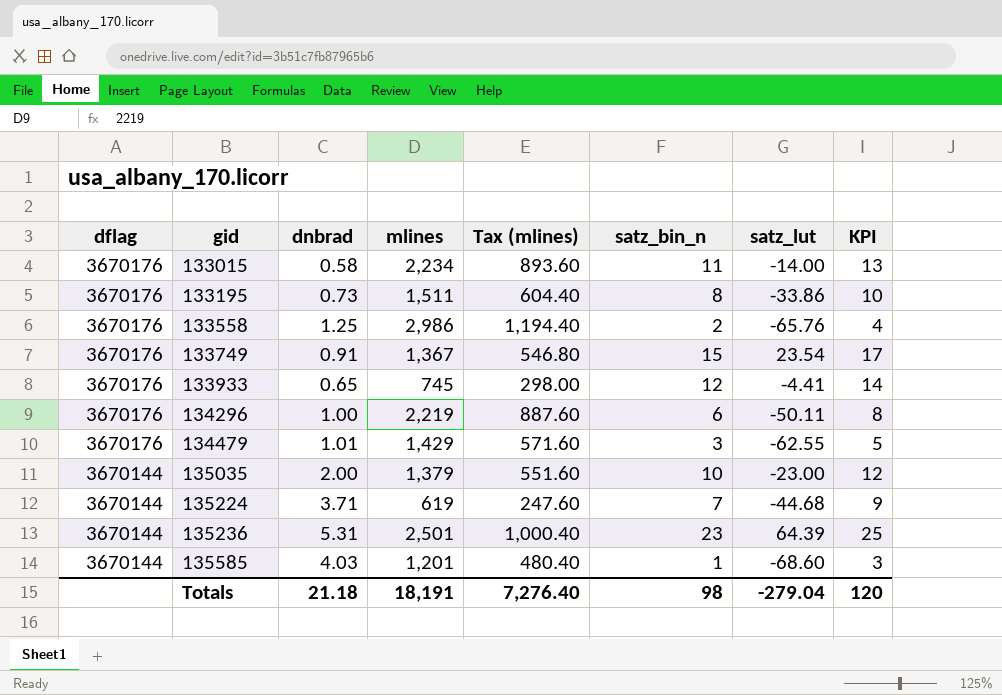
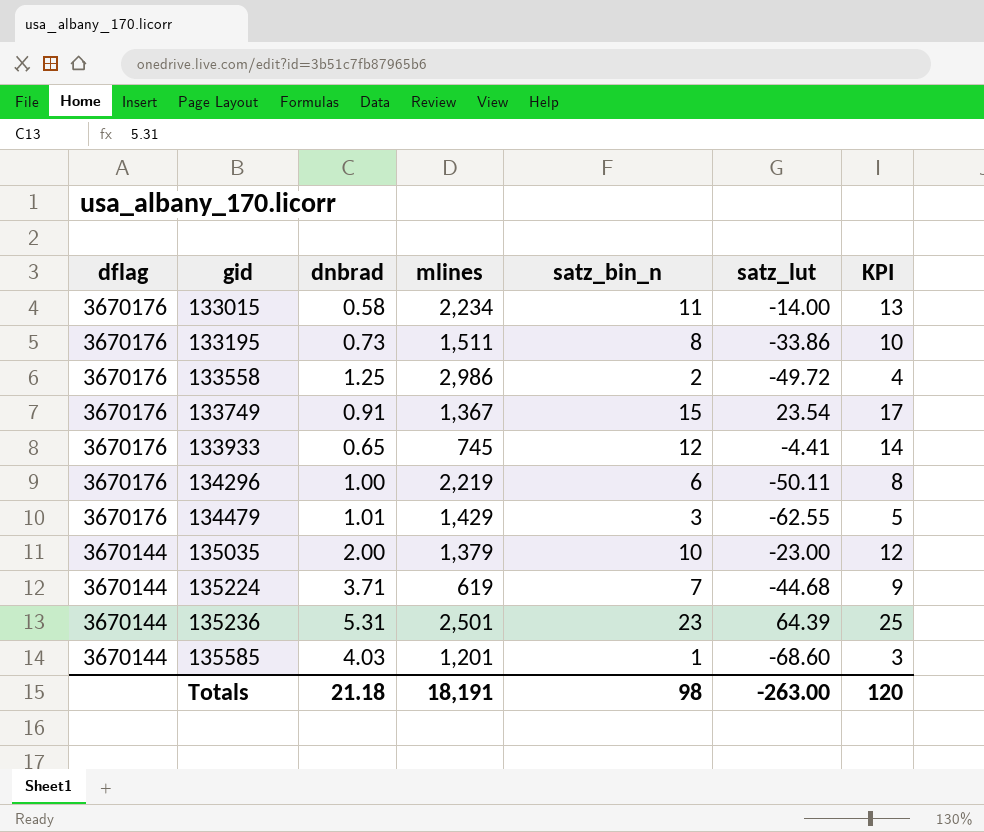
column Tax (mlines) | formula: [mlines] * 0.4 -> none
133558 | satz_lut: -65.76 -> -49.72
Totals | satz_lut: -279.04 -> -263.00

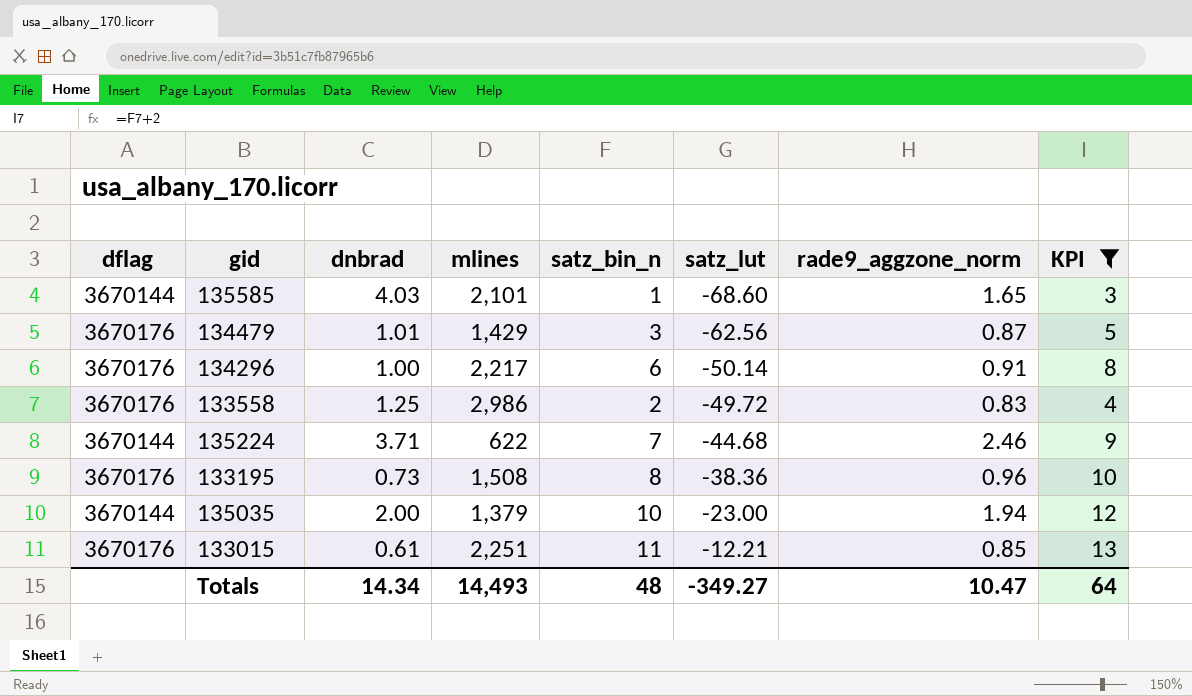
filter: none -> KPI <= 13
row order: dflag descending -> satz_lut ascending
column rade9_aggzone_norm | position: none -> 7
135585 | mlines: 1,201 -> 2,101
134479 | satz_lut: -62.55 -> -62.56
134296 | mlines: 2,219 -> 2,217
134296 | satz_lut: -50.11 -> -50.14
135224 | mlines: 619 -> 622
133195 | mlines: 1,511 -> 1,508
133195 | satz_lut: -33.86 -> -38.36
133015 | dnbrad: 0.58 -> 0.61
133015 | mlines: 2,234 -> 2,251
133015 | satz_lut: -14.00 -> -12.21
Totals | dnbrad: 21.18 -> 14.34
Totals | mlines: 18,191 -> 14,493
Totals | satz_bin_n: 98 -> 48
Totals | satz_lut: -263.00 -> -349.27
Totals | KPI: 120 -> 64

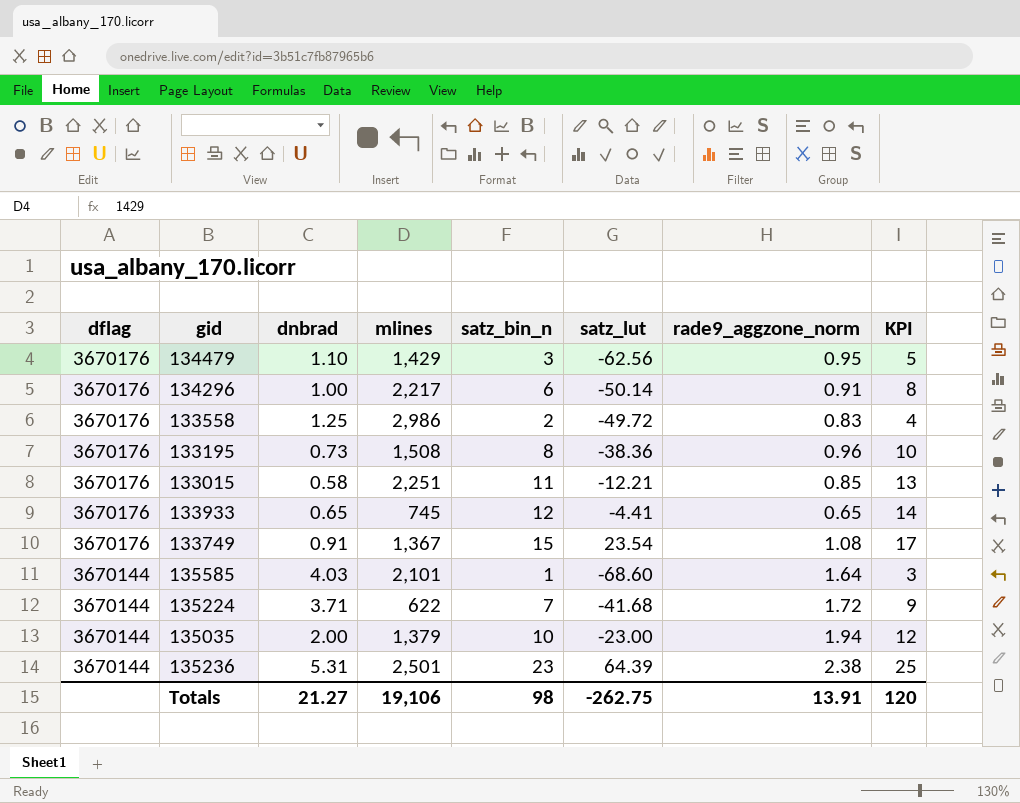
filter: KPI <= 13 -> none
row order: satz_lut ascending -> dflag descending
134479 | dnbrad: 1.01 -> 1.10
134479 | rade9_aggzone_norm: 0.87 -> 0.95
133015 | dnbrad: 0.61 -> 0.58
135585 | rade9_aggzone_norm: 1.65 -> 1.64
135224 | satz_lut: -44.68 -> -41.68
135224 | rade9_aggzone_norm: 2.46 -> 1.72
Totals | dnbrad: 14.34 -> 21.27
Totals | mlines: 14,493 -> 19,106
Totals | satz_bin_n: 48 -> 98
Totals | satz_lut: -349.27 -> -262.75
Totals | rade9_aggzone_norm: 10.47 -> 13.91
Totals | KPI: 64 -> 120

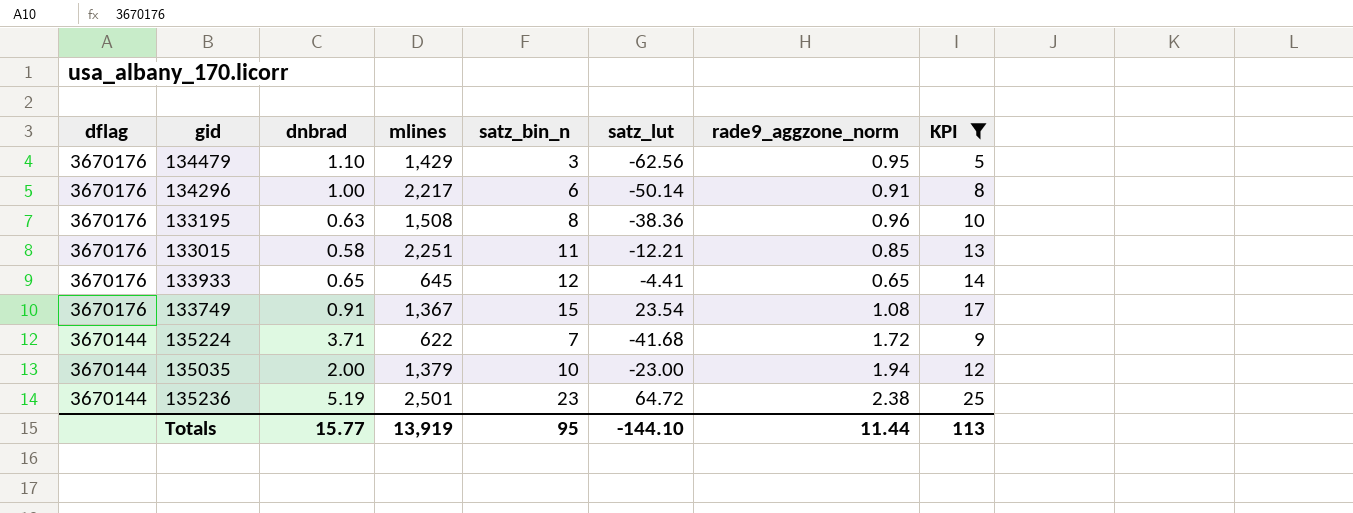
filter: none -> KPI >= 5
133195 | dnbrad: 0.73 -> 0.63
133933 | mlines: 745 -> 645
135236 | dnbrad: 5.31 -> 5.19
135236 | satz_lut: 64.39 -> 64.72
Totals | dnbrad: 21.27 -> 15.77
Totals | mlines: 19,106 -> 13,919
Totals | satz_bin_n: 98 -> 95
Totals | satz_lut: -262.75 -> -144.10
Totals | rade9_aggzone_norm: 13.91 -> 11.44
Totals | KPI: 120 -> 113

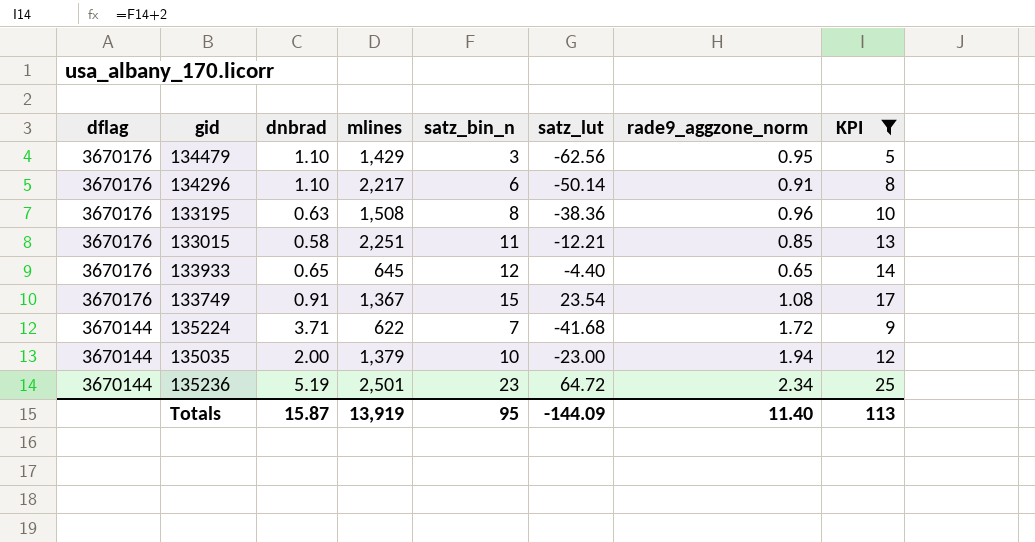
134296 | dnbrad: 1.00 -> 1.10
133933 | satz_lut: -4.41 -> -4.40
135236 | rade9_aggzone_norm: 2.38 -> 2.34
Totals | dnbrad: 15.77 -> 15.87
Totals | satz_lut: -144.10 -> -144.09
Totals | rade9_aggzone_norm: 11.44 -> 11.40

